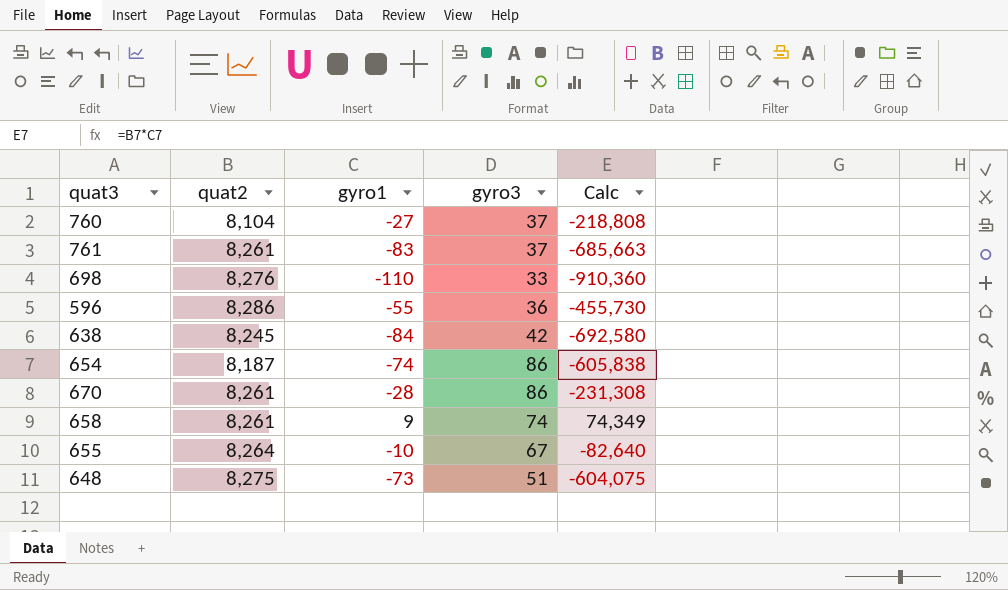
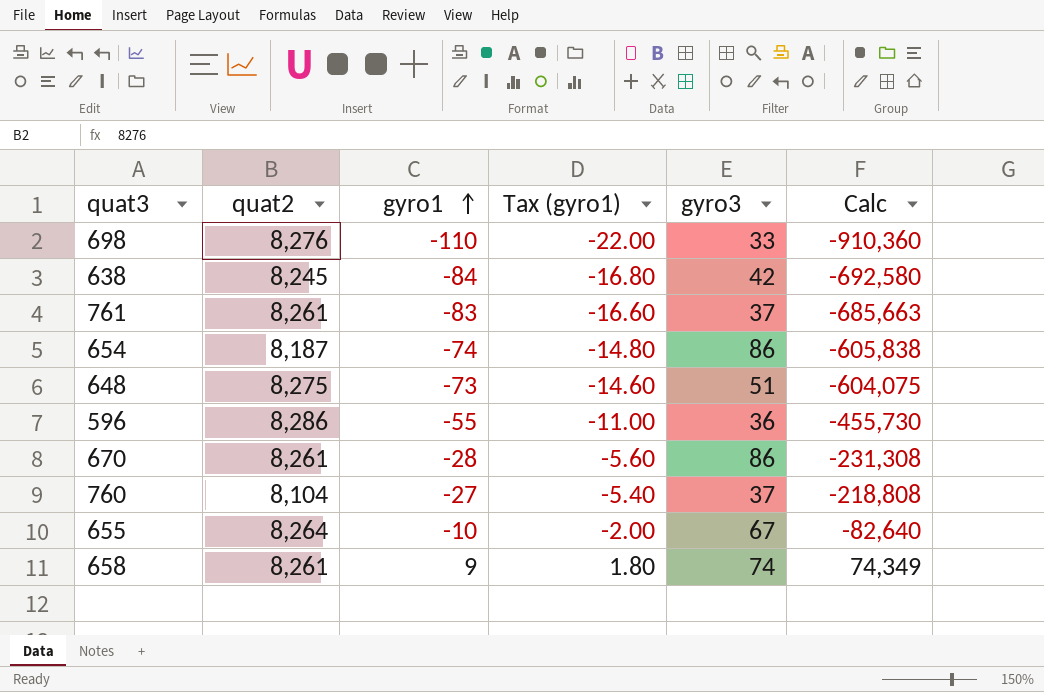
row order: none -> gyro1 ascending
column Tax (gyro1) | formula: none -> [gyro1] * 0.2

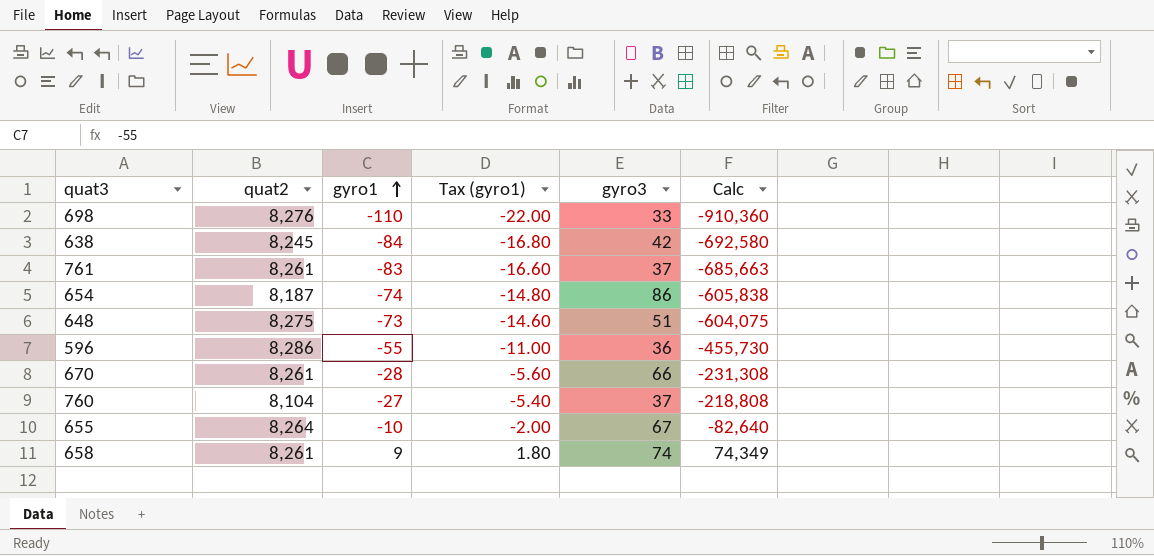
670 | gyro3: 86 -> 66

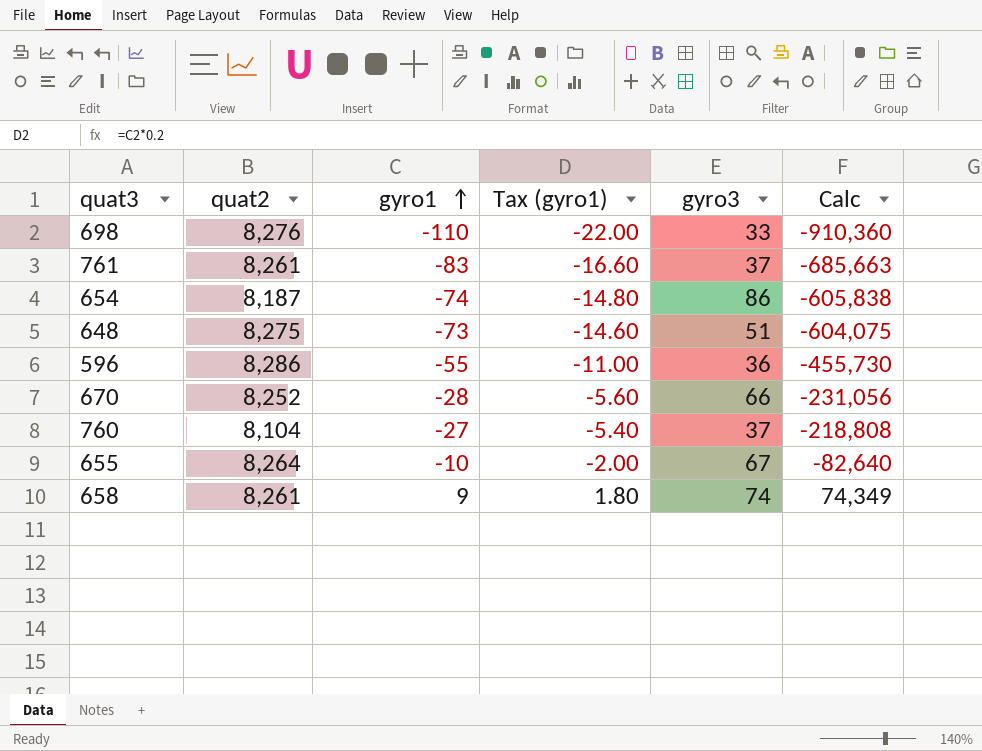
row 638: 8,245 | -84 | -16.80 | 42 | -692,580 -> none
670 | quat2: 8,261 -> 8,252
670 | Calc: -231,308 -> -231,056

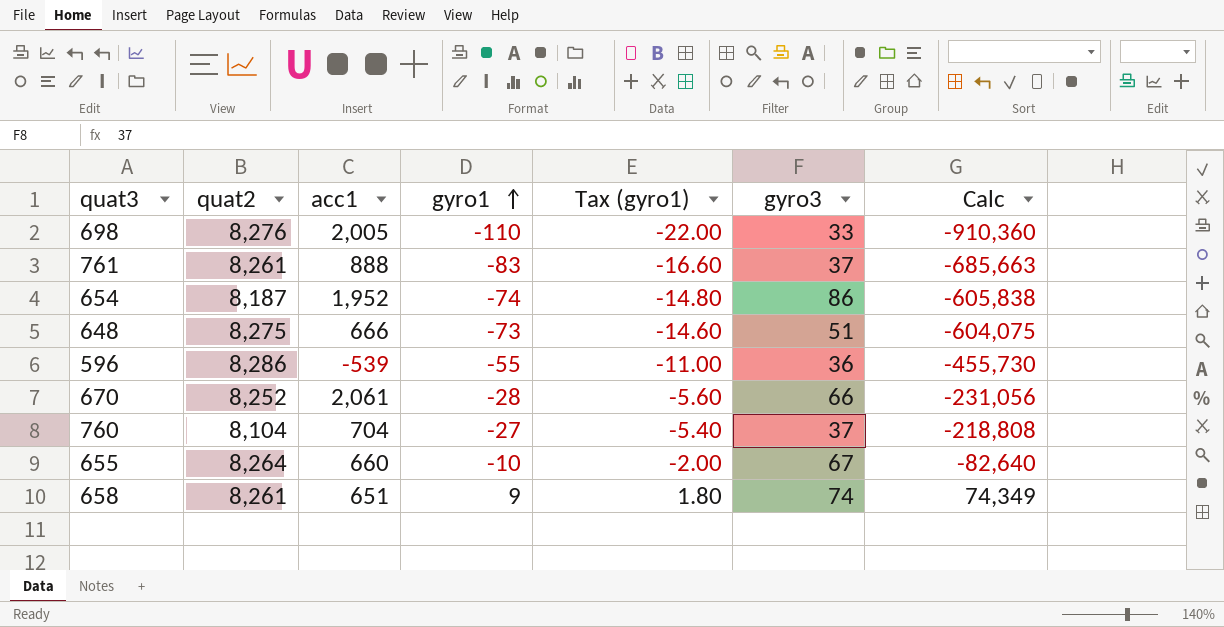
column acc1 | position: none -> 3

